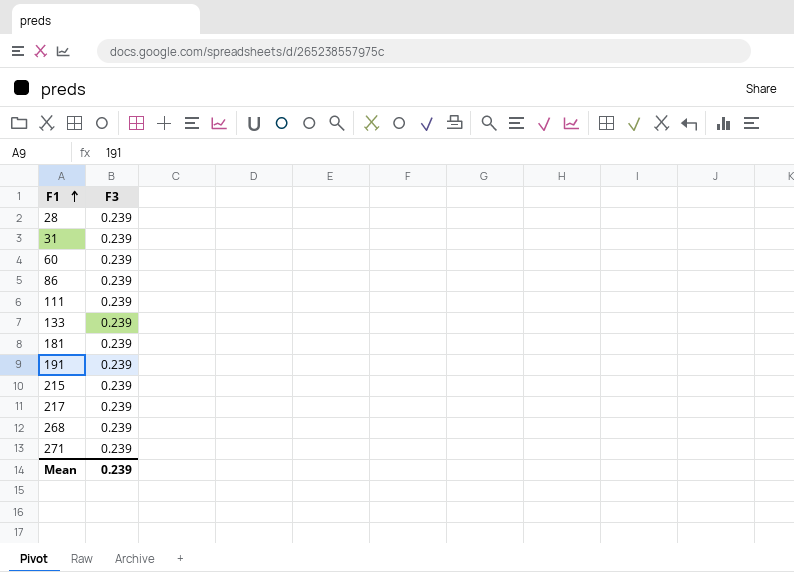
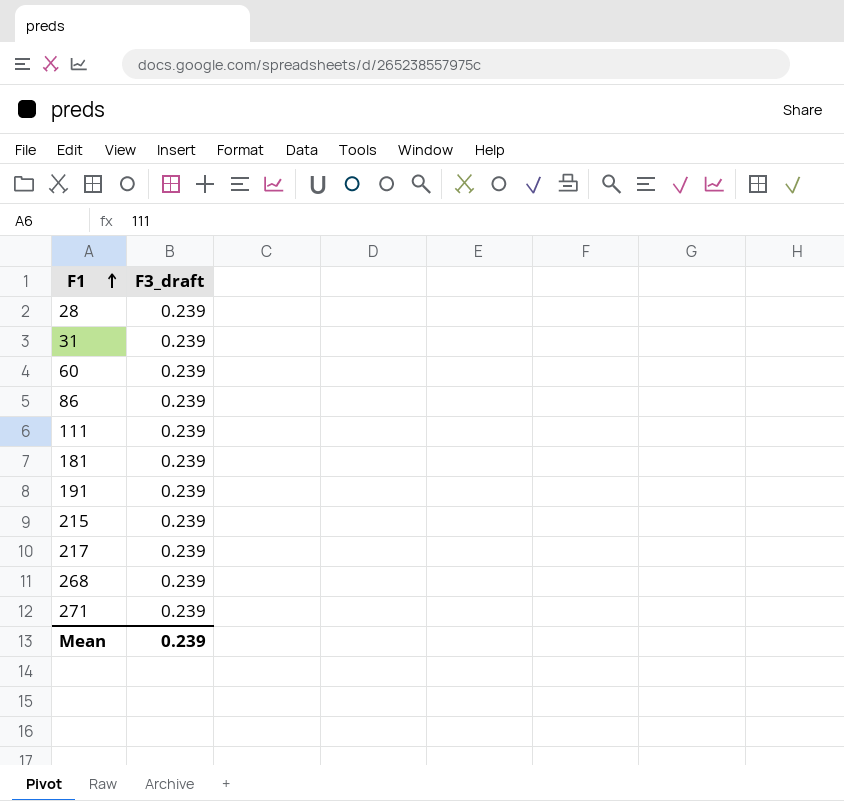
column name: F3 -> F3_draft
row 133: 0.239 -> none

